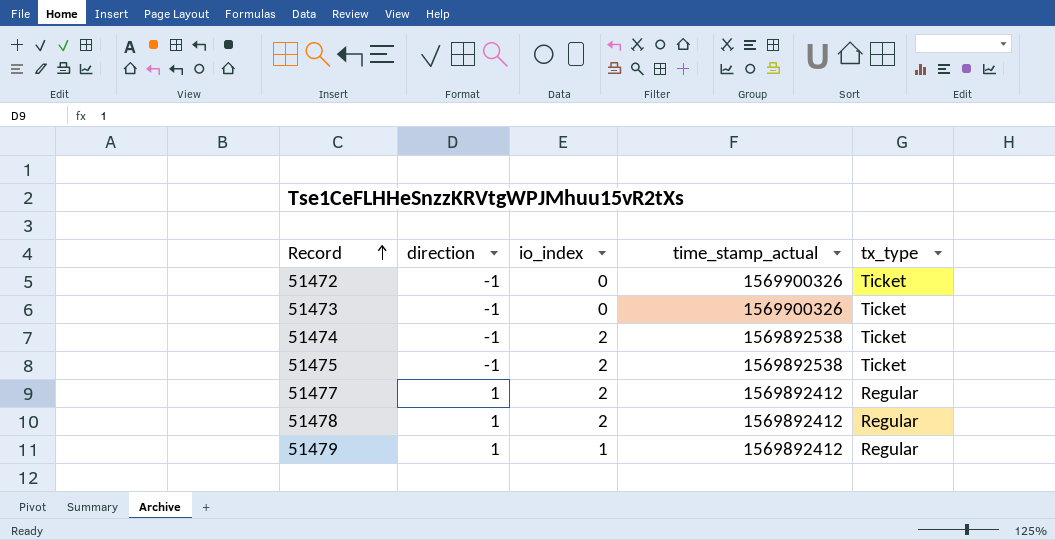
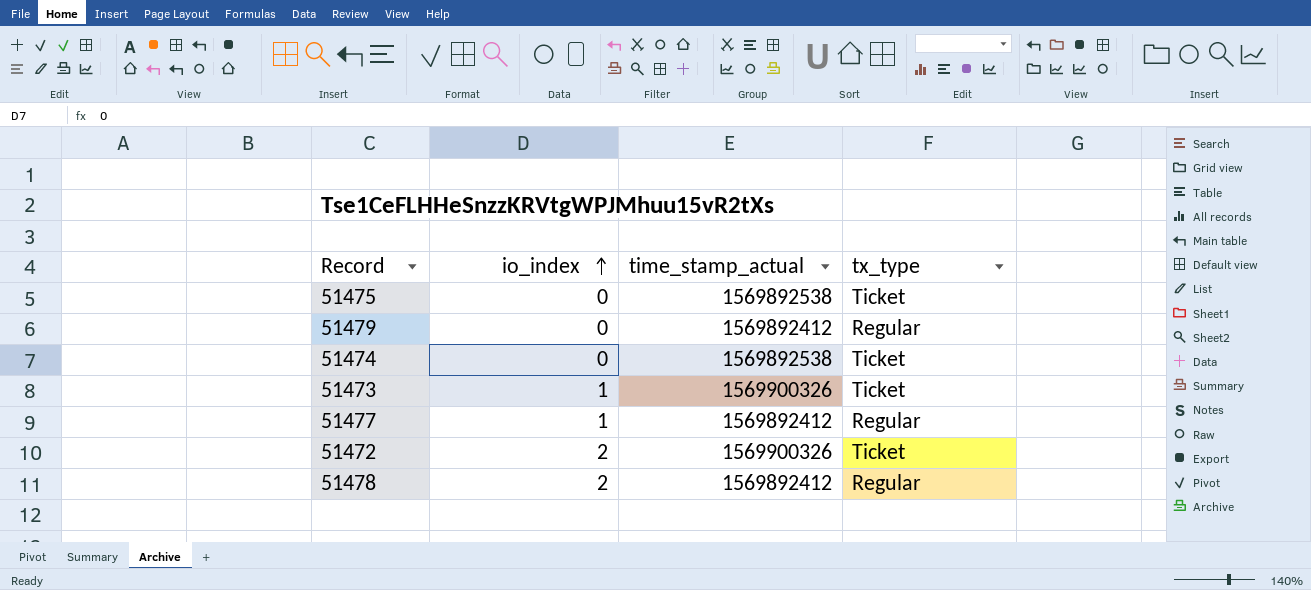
row order: Record ascending -> io_index ascending
column direction | position: 2 -> none
51475 | io_index: 2 -> 0
51479 | io_index: 1 -> 0
51474 | io_index: 2 -> 0
51473 | io_index: 0 -> 1
51477 | io_index: 2 -> 1
51472 | io_index: 0 -> 2

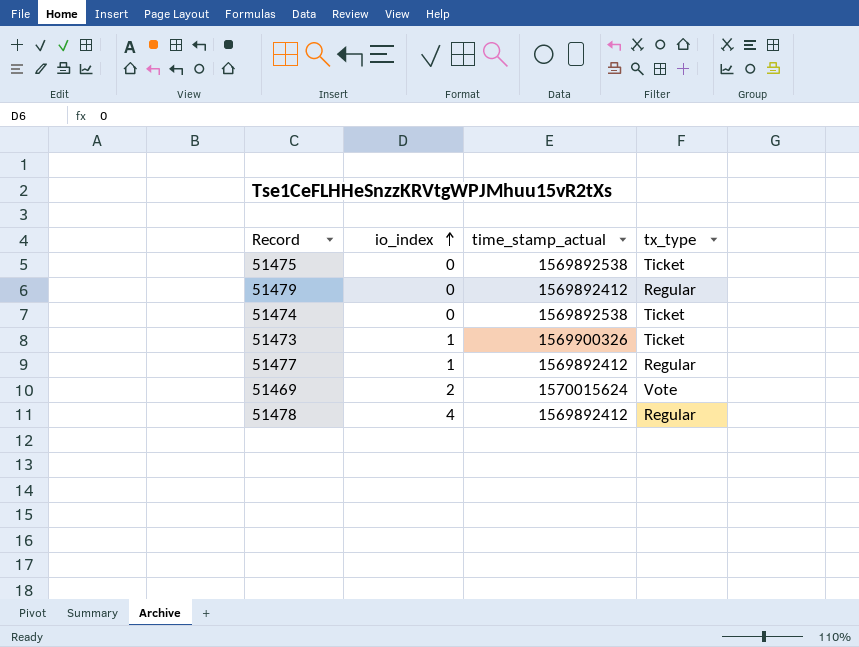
row 51472: 2 | 1569900326 | Ticket -> none
row 51469: none -> 2 | 1570015624 | Vote
51478 | io_index: 2 -> 4

